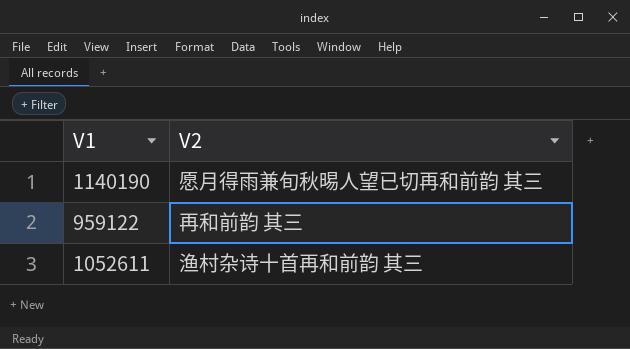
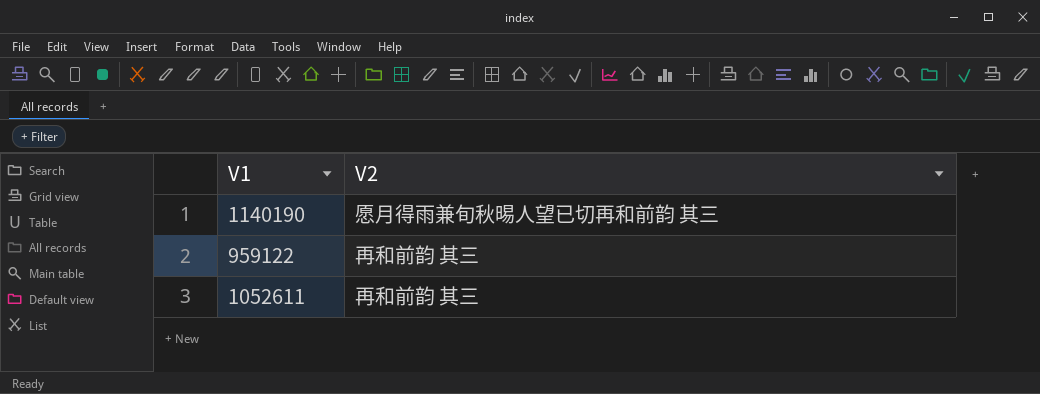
1052611 | V2: 渔村杂诗十首再和前韵 其三 -> 再和前韵 其三

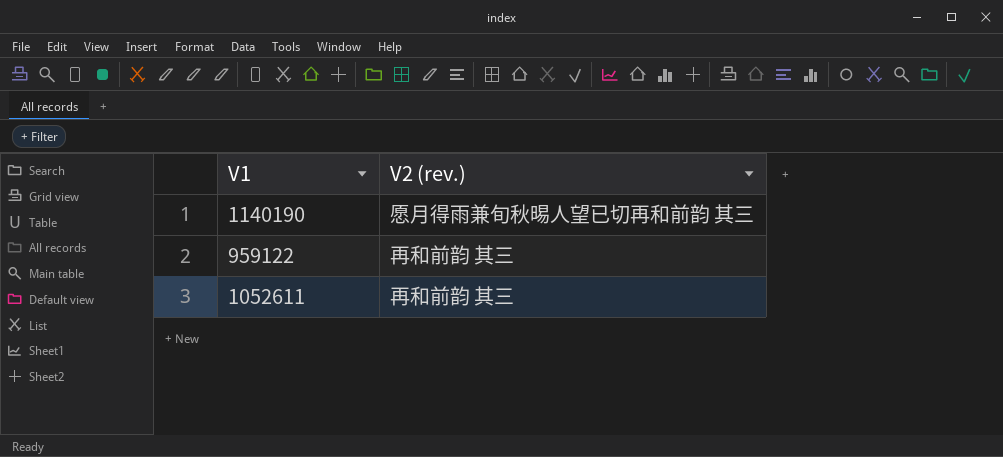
column name: V2 -> V2 (rev.)

